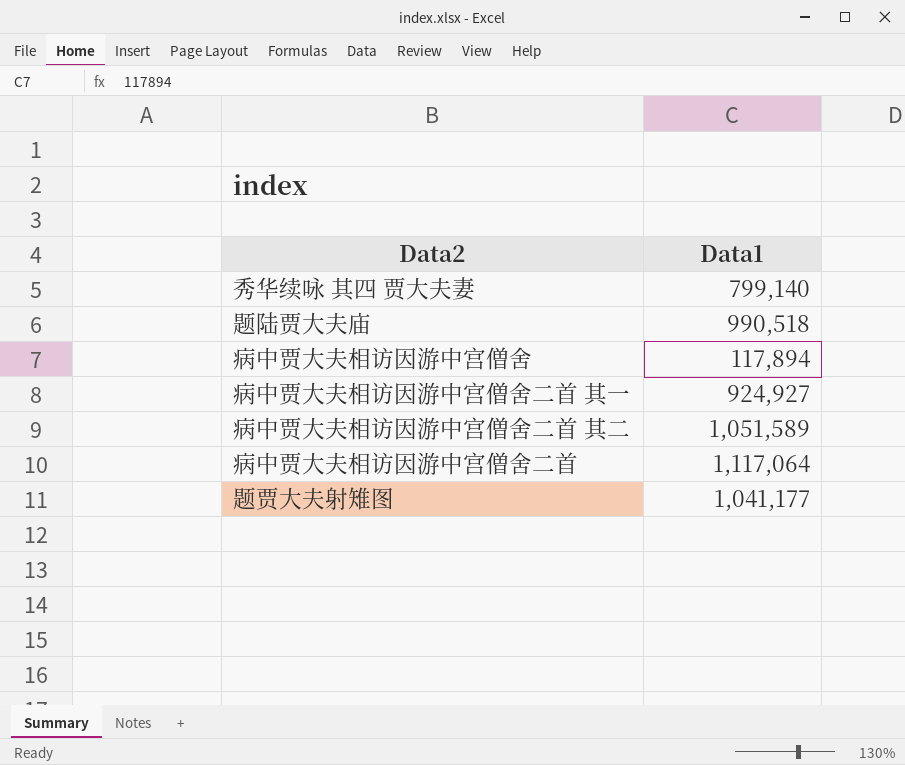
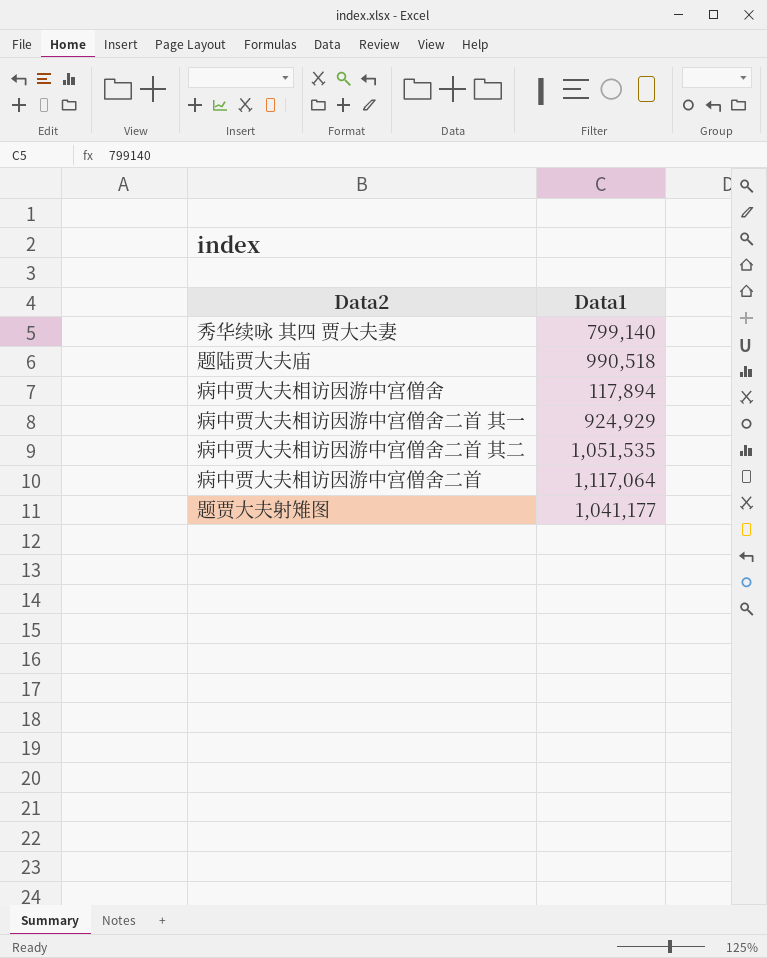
病中贾大夫相访因游中宫僧舍二首 其一 | Data1: 924,927 -> 924,929
病中贾大夫相访因游中宫僧舍二首 其二 | Data1: 1,051,589 -> 1,051,535

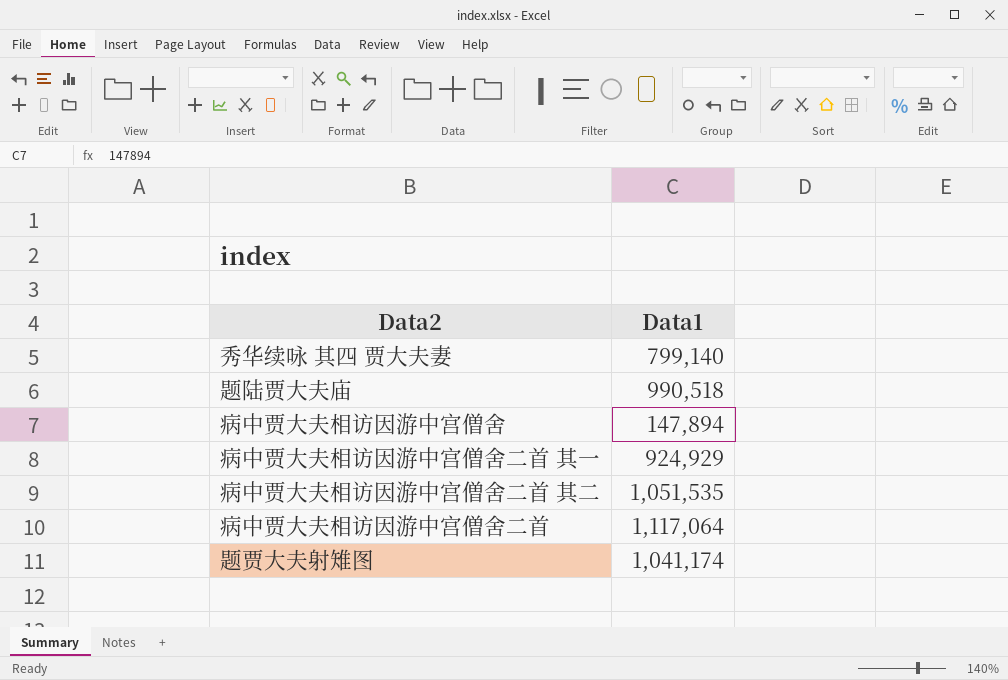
病中贾大夫相访因游中宫僧舍 | Data1: 117,894 -> 147,894
题贾大夫射雉图 | Data1: 1,041,177 -> 1,041,174

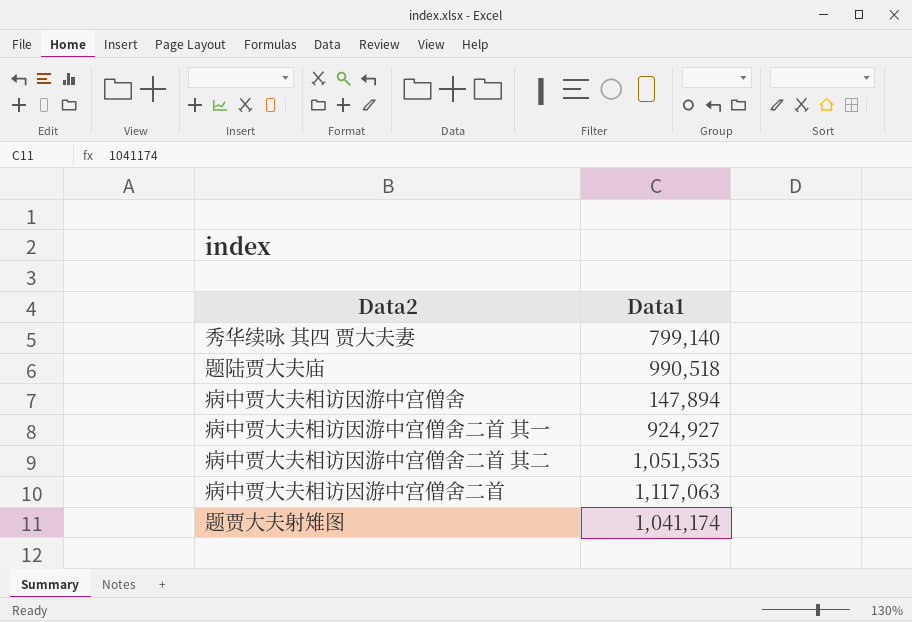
病中贾大夫相访因游中宫僧舍二首 其一 | Data1: 924,929 -> 924,927
病中贾大夫相访因游中宫僧舍二首 | Data1: 1,117,064 -> 1,117,063

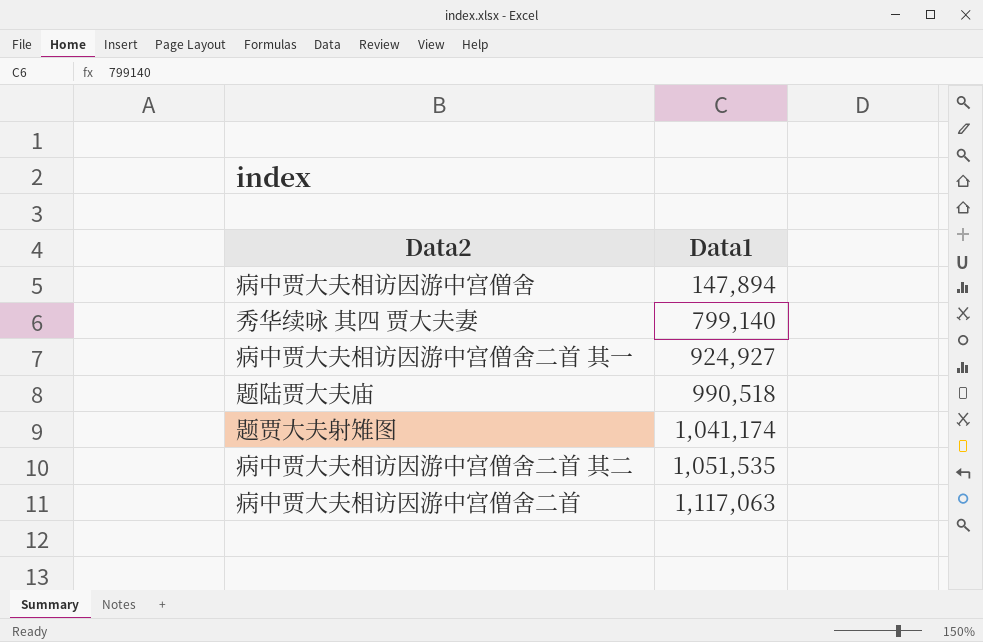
row order: none -> Data1 ascending

